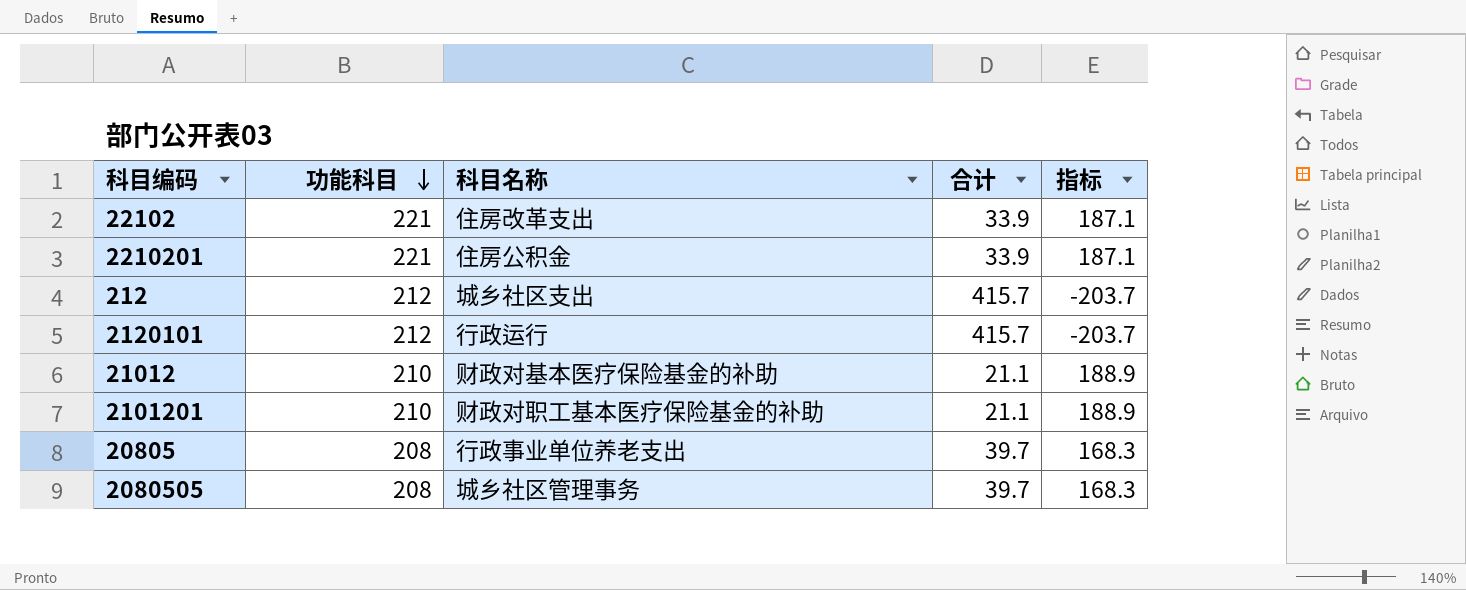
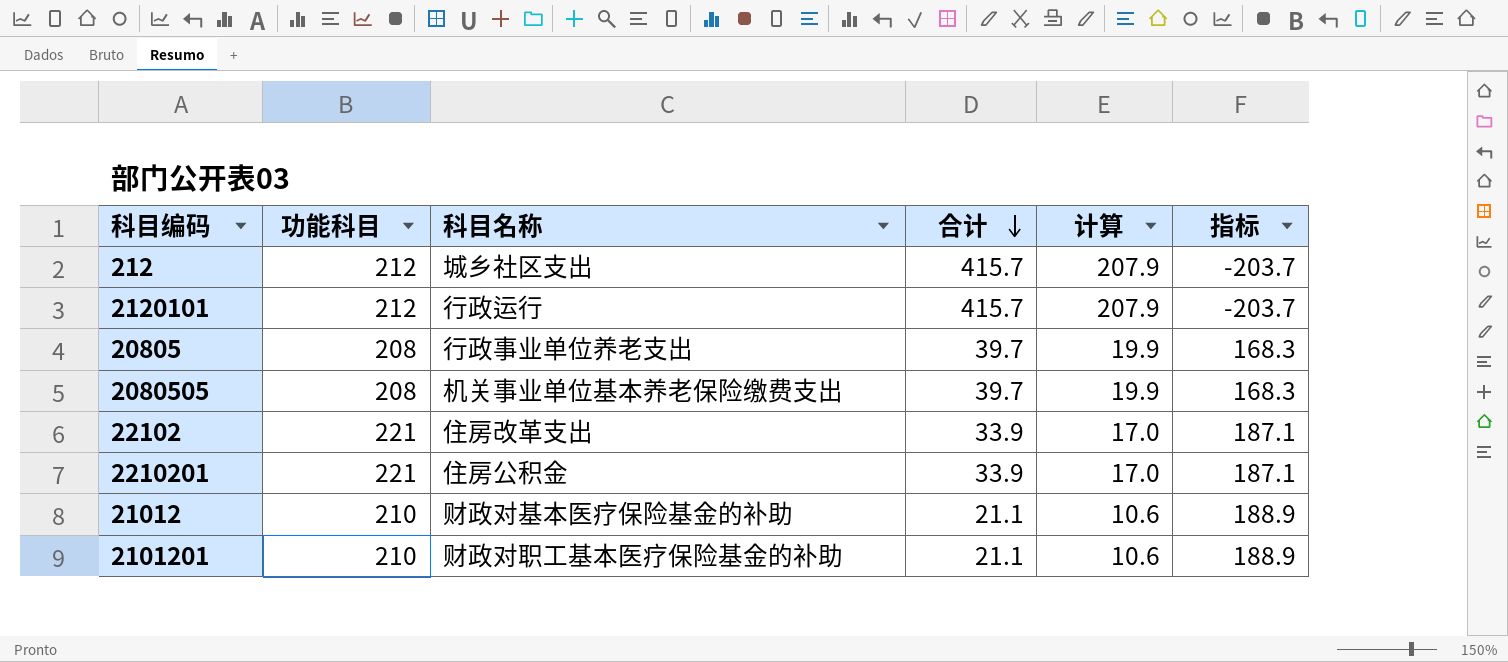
row order: 功能科目 descending -> 合计 descending
column 计算 | formula: none -> [合计] * 0.5
2080505 | 科目名称: 城乡社区管理事务 -> 机关事业单位基本养老保险缴费支出

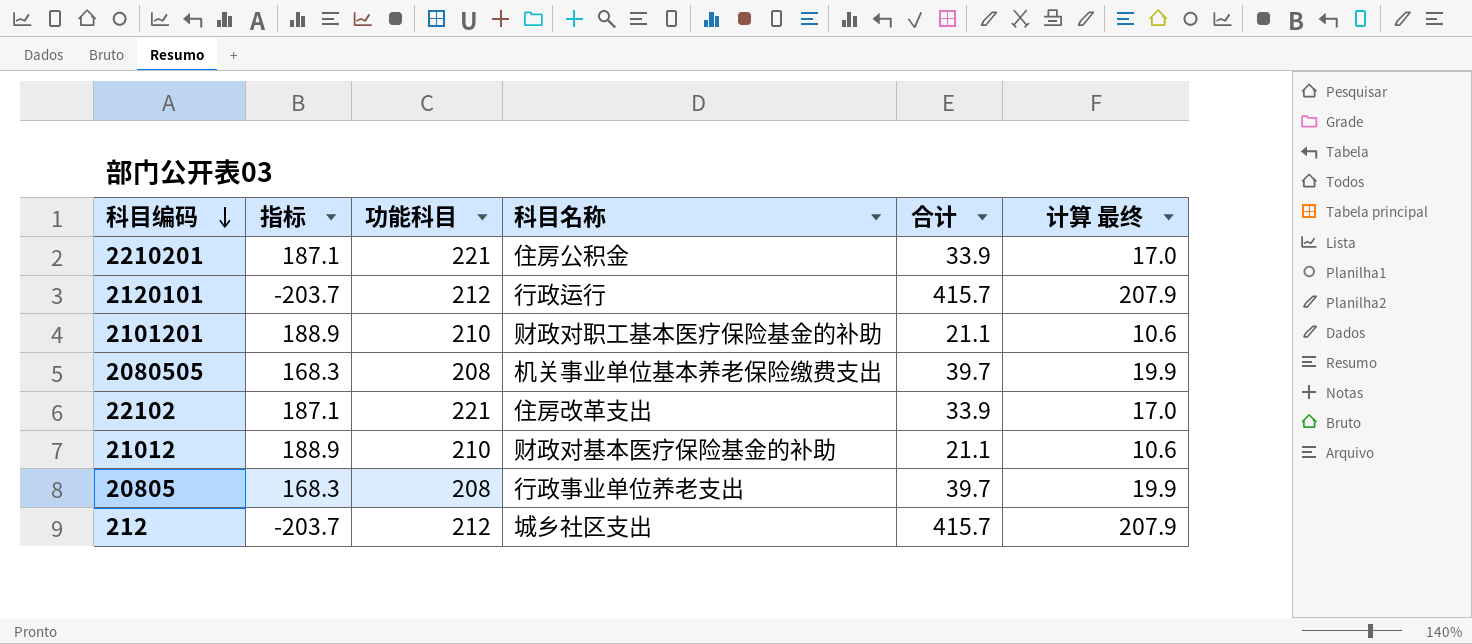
row order: 合计 descending -> 科目编码 descending
column 指标 | position: 6 -> 2
column name: 计算 -> 计算 最终

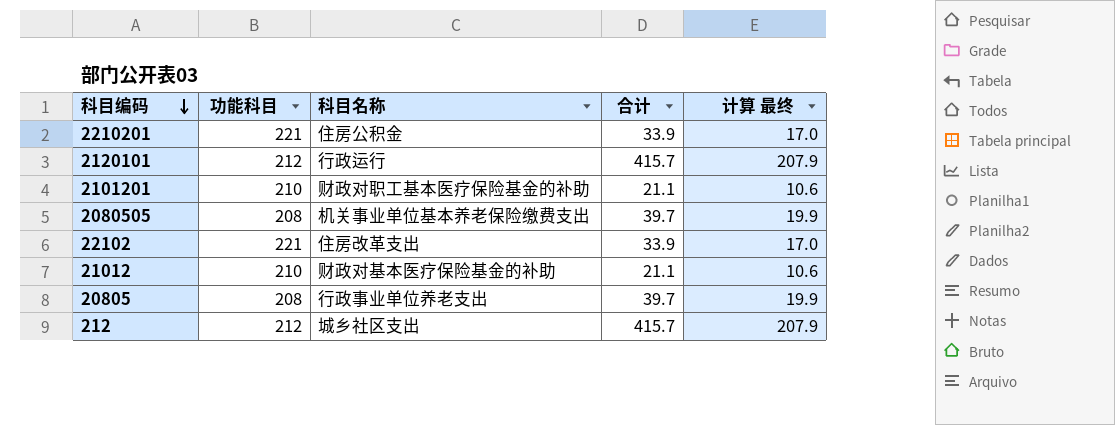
column 指标 | formula: [功能科目] - [合计] -> none

